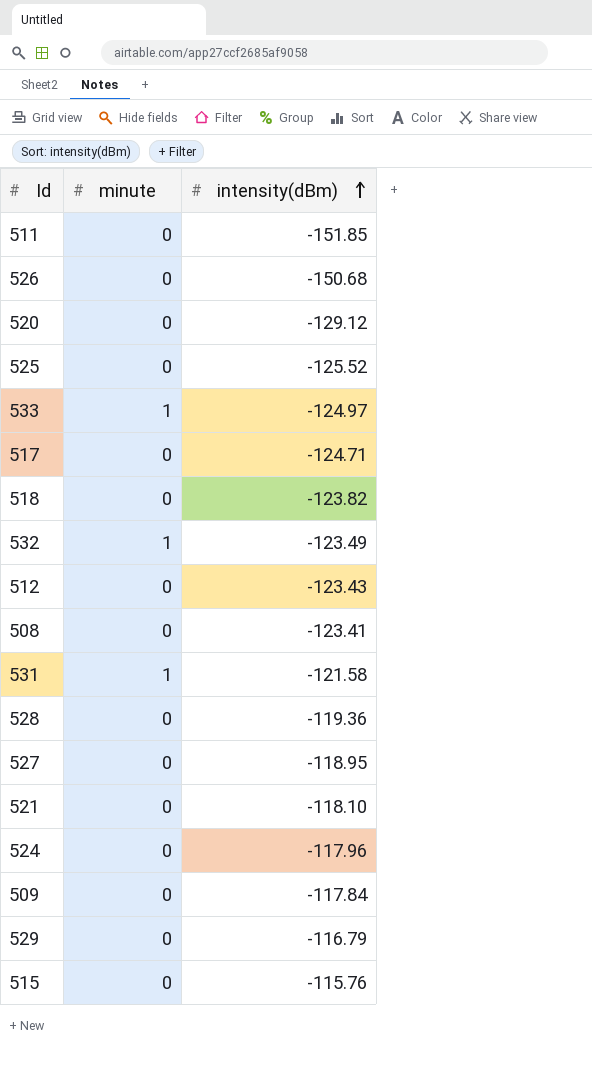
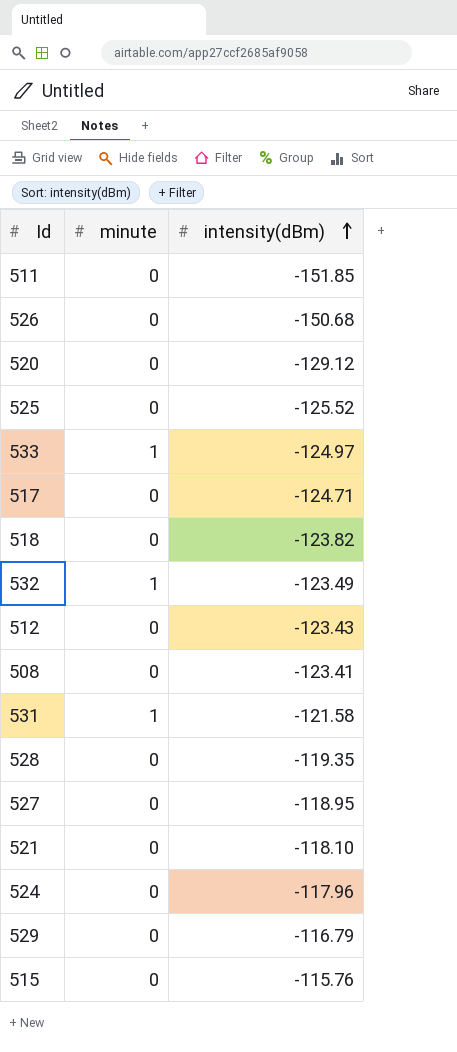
row 509: 0 | -117.84 -> none
528 | intensity(dBm): -119.36 -> -119.35

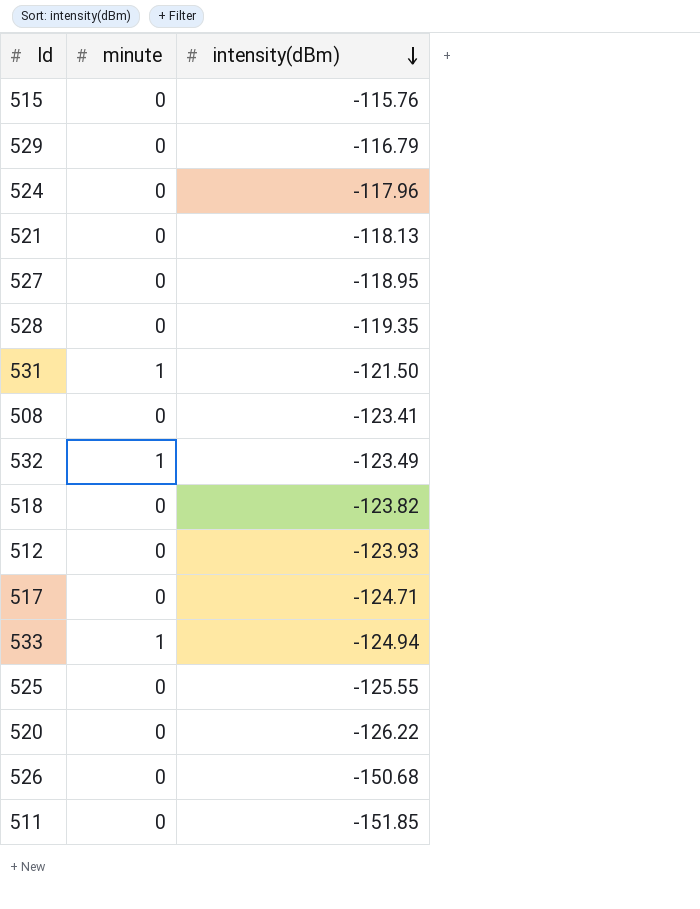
row order: intensity(dBm) ascending -> intensity(dBm) descending
521 | intensity(dBm): -118.10 -> -118.13
531 | intensity(dBm): -121.58 -> -121.50
512 | intensity(dBm): -123.43 -> -123.93
533 | intensity(dBm): -124.97 -> -124.94
525 | intensity(dBm): -125.52 -> -125.55
520 | intensity(dBm): -129.12 -> -126.22

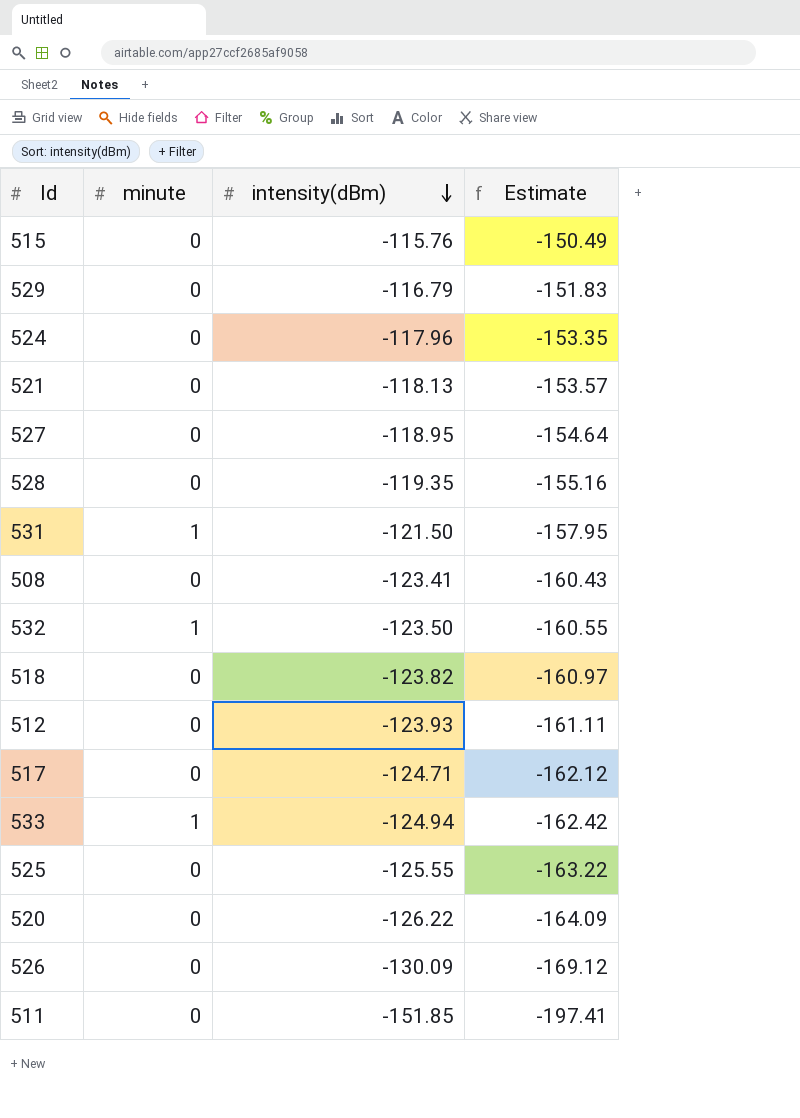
column Estimate | formula: none -> [intensity(dBm)] * 1.3
532 | intensity(dBm): -123.49 -> -123.50
526 | intensity(dBm): -150.68 -> -130.09

